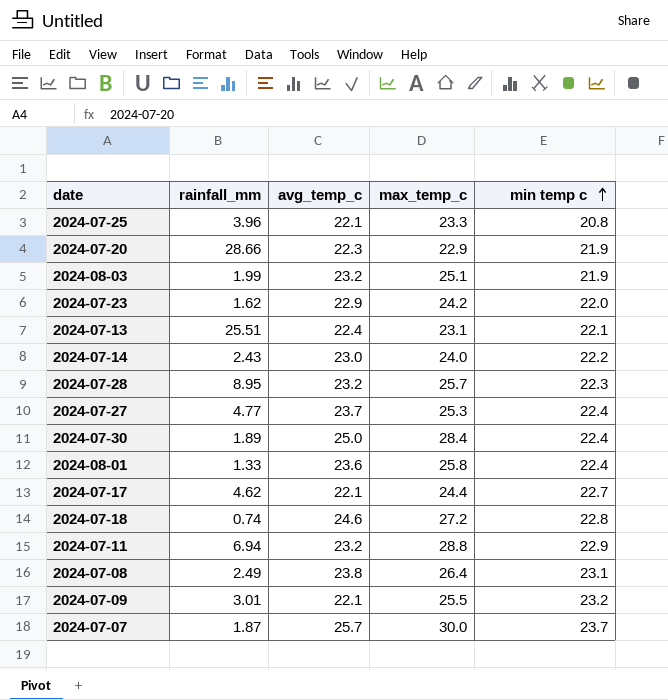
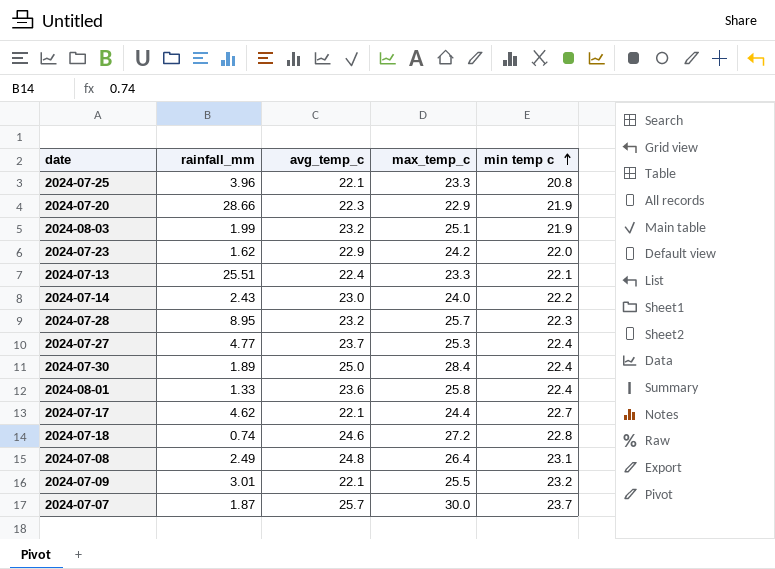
row 2024-07-11: 6.94 | 23.2 | 28.8 | 22.9 -> none
2024-07-13 | max_temp_c: 23.1 -> 23.3
2024-07-08 | avg_temp_c: 23.8 -> 24.8

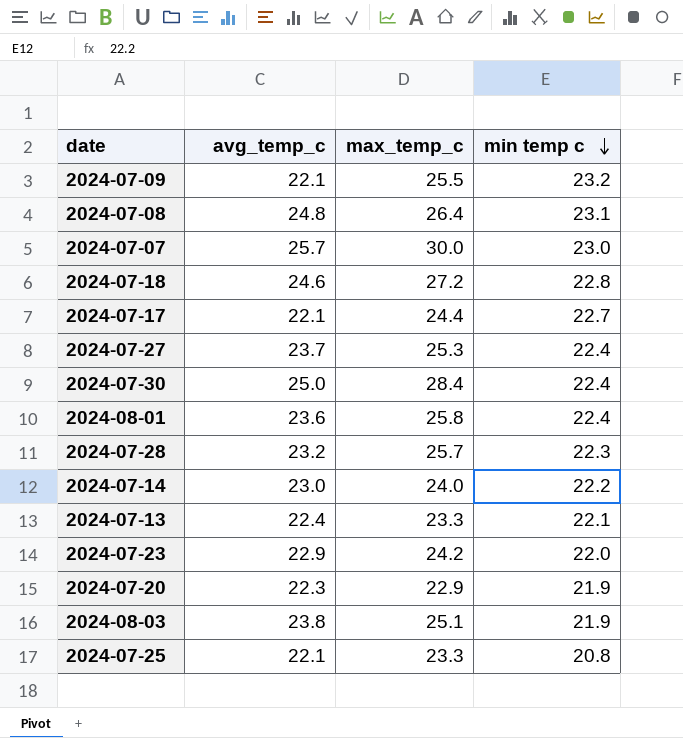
row order: min temp c ascending -> min temp c descending
column rainfall_mm | position: 2 -> none
2024-07-07 | min temp c: 23.7 -> 23.0
2024-08-03 | avg_temp_c: 23.2 -> 23.8

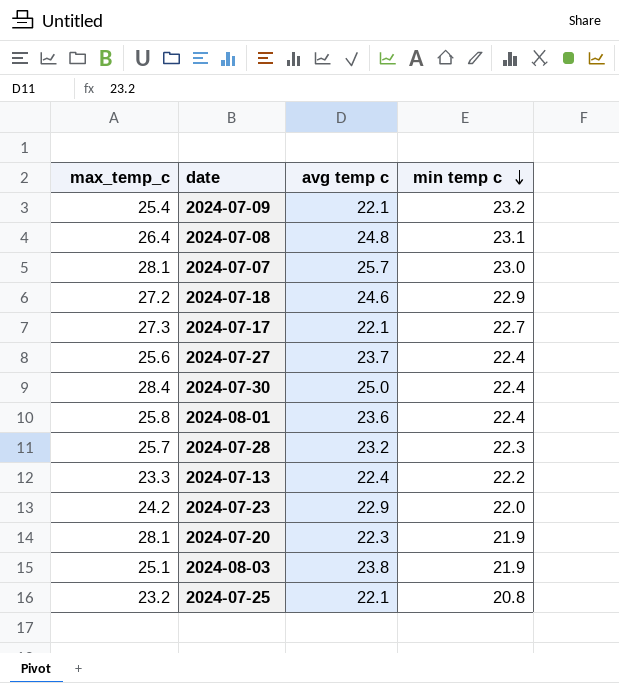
column max_temp_c | position: 3 -> 1
column name: avg_temp_c -> avg temp c
row 2024-07-14: 23.0 | 24.0 | 22.2 -> none
2024-07-09 | max_temp_c: 25.5 -> 25.4
2024-07-07 | max_temp_c: 30.0 -> 28.1
2024-07-18 | min temp c: 22.8 -> 22.9
2024-07-17 | max_temp_c: 24.4 -> 27.3
2024-07-27 | max_temp_c: 25.3 -> 25.6
2024-07-13 | min temp c: 22.1 -> 22.2
2024-07-20 | max_temp_c: 22.9 -> 28.1
2024-07-25 | max_temp_c: 23.3 -> 23.2

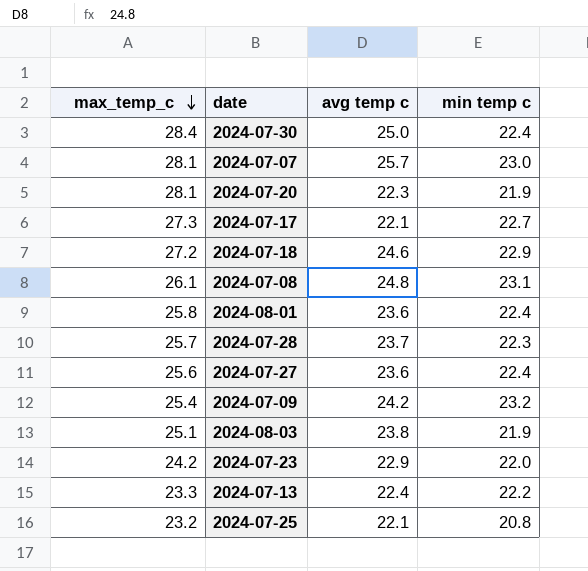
row order: min temp c descending -> max_temp_c descending
2024-07-08 | max_temp_c: 26.4 -> 26.1
2024-07-28 | avg temp c: 23.2 -> 23.7
2024-07-27 | avg temp c: 23.7 -> 23.6
2024-07-09 | avg temp c: 22.1 -> 24.2

